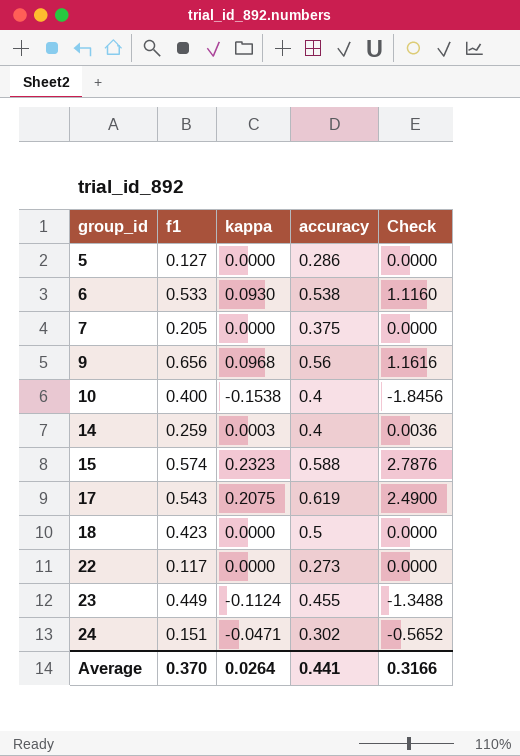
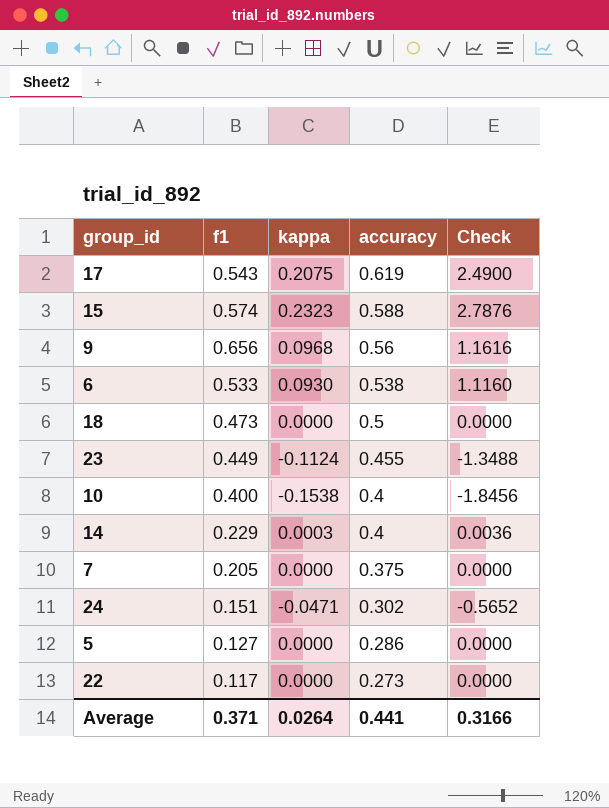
row order: group_id ascending -> accuracy descending
18 | f1: 0.423 -> 0.473
14 | f1: 0.259 -> 0.229
Average | f1: 0.370 -> 0.371

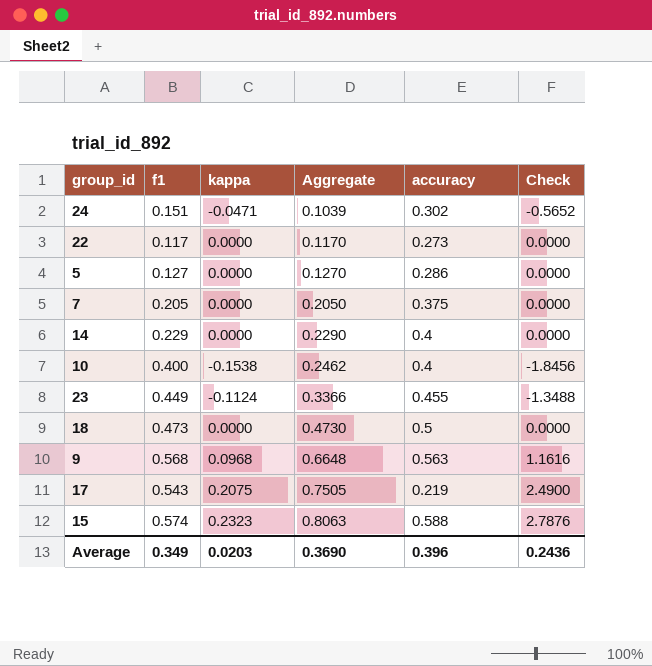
row order: accuracy descending -> Aggregate ascending
column Aggregate | formula: none -> [f1] + [kappa]
row 6: 0.533 | 0.0930 | 0.538 | 1.1160 -> none
14 | kappa: 0.0003 -> 0.0000
14 | Check: 0.0036 -> 0.0000
9 | f1: 0.656 -> 0.568
9 | accuracy: 0.56 -> 0.563
17 | accuracy: 0.619 -> 0.219
Average | f1: 0.371 -> 0.349
Average | kappa: 0.0264 -> 0.0203
Average | accuracy: 0.441 -> 0.396
Average | Check: 0.3166 -> 0.2436

